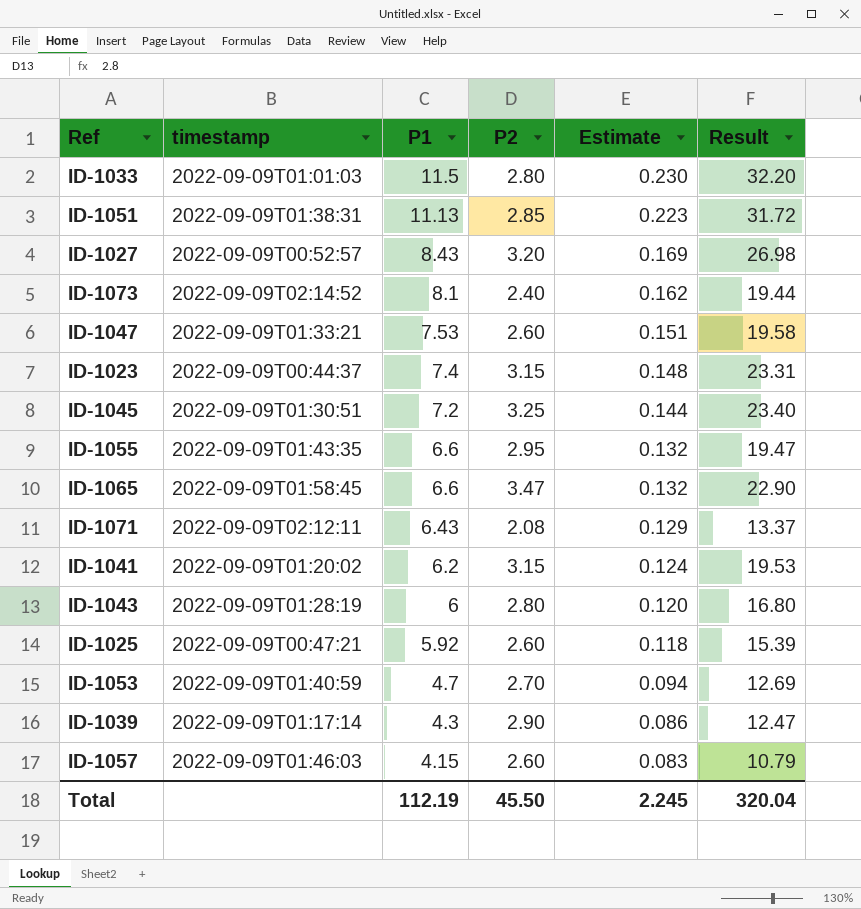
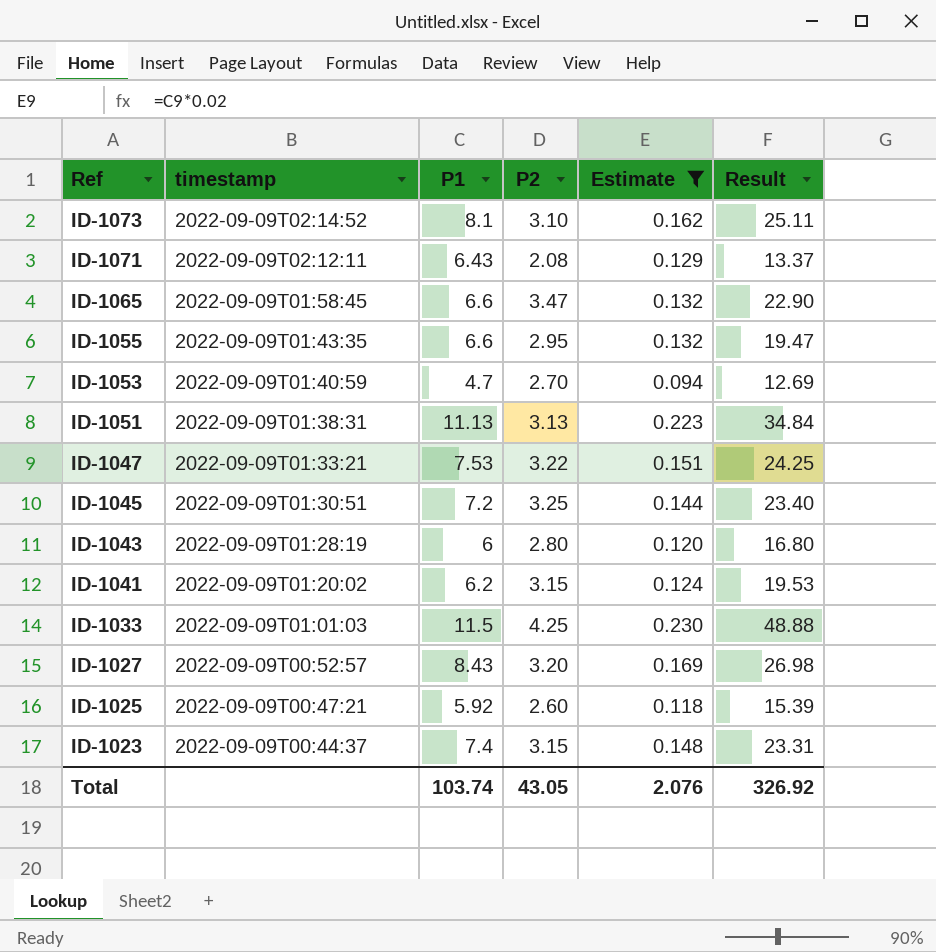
filter: none -> Estimate >= 0.094
row order: P1 descending -> Ref descending
ID-1073 | P2: 2.40 -> 3.10
ID-1073 | Result: 19.44 -> 25.11
ID-1051 | P2: 2.85 -> 3.13
ID-1051 | Result: 31.72 -> 34.84
ID-1047 | P2: 2.60 -> 3.22
ID-1047 | Result: 19.58 -> 24.25
ID-1033 | P2: 2.80 -> 4.25
ID-1033 | Result: 32.20 -> 48.88
Total | P1: 112.19 -> 103.74
Total | P2: 45.50 -> 43.05
Total | Estimate: 2.245 -> 2.076
Total | Result: 320.04 -> 326.92

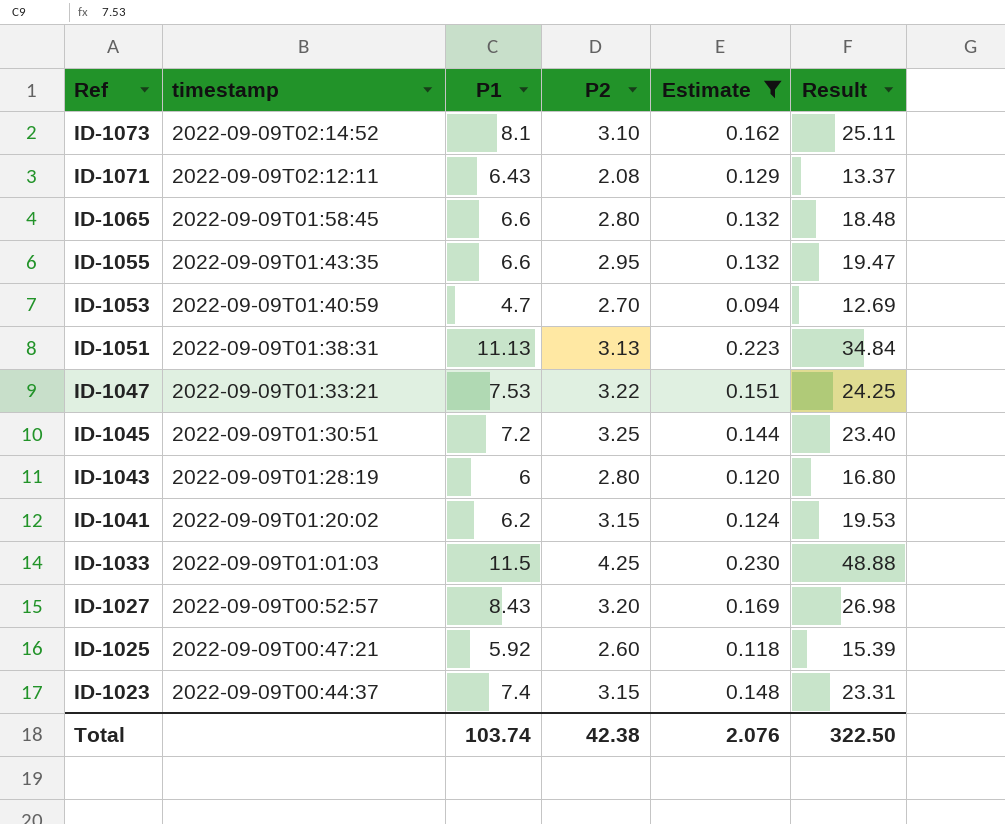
ID-1065 | P2: 3.47 -> 2.80
ID-1065 | Result: 22.90 -> 18.48
Total | P2: 43.05 -> 42.38
Total | Result: 326.92 -> 322.50

